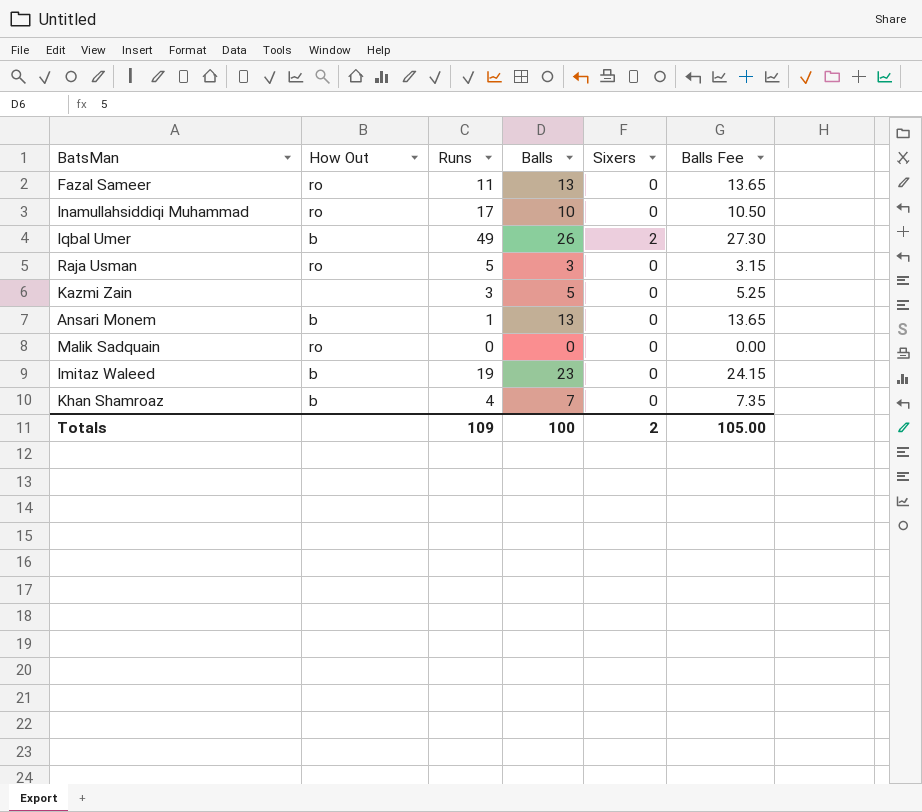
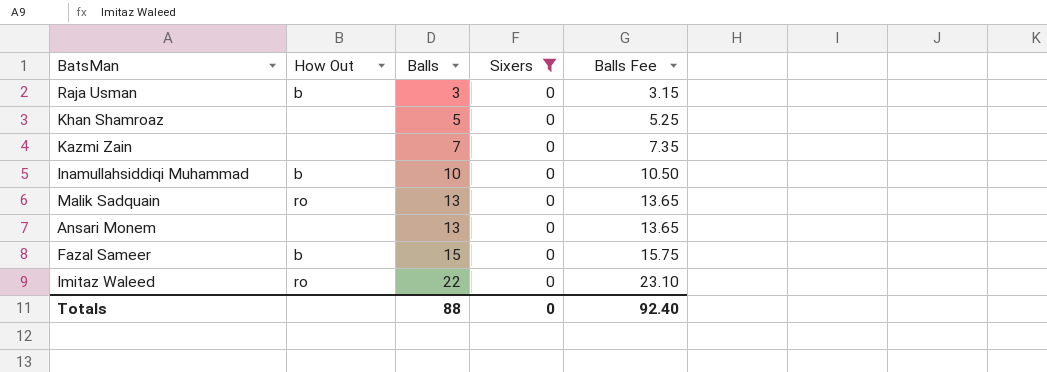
filter: none -> Sixers = 0
row order: none -> Balls ascending
column Runs | position: 3 -> none
Raja Usman | How Out: ro -> b
Khan Shamroaz | How Out: b -> none
Khan Shamroaz | Balls: 7 -> 5
Khan Shamroaz | Balls Fee: 7.35 -> 5.25
Kazmi Zain | Balls: 5 -> 7
Kazmi Zain | Balls Fee: 5.25 -> 7.35
Inamullahsiddiqi Muhammad | How Out: ro -> b
Malik Sadquain | Balls: 0 -> 13
Malik Sadquain | Balls Fee: 0.00 -> 13.65
Ansari Monem | How Out: b -> none
Fazal Sameer | How Out: ro -> b
Fazal Sameer | Balls: 13 -> 15
Fazal Sameer | Balls Fee: 13.65 -> 15.75
Imitaz Waleed | How Out: b -> ro
Imitaz Waleed | Balls: 23 -> 22
Imitaz Waleed | Balls Fee: 24.15 -> 23.10
Totals | Balls: 100 -> 88
Totals | Sixers: 2 -> 0
Totals | Balls Fee: 105.00 -> 92.40

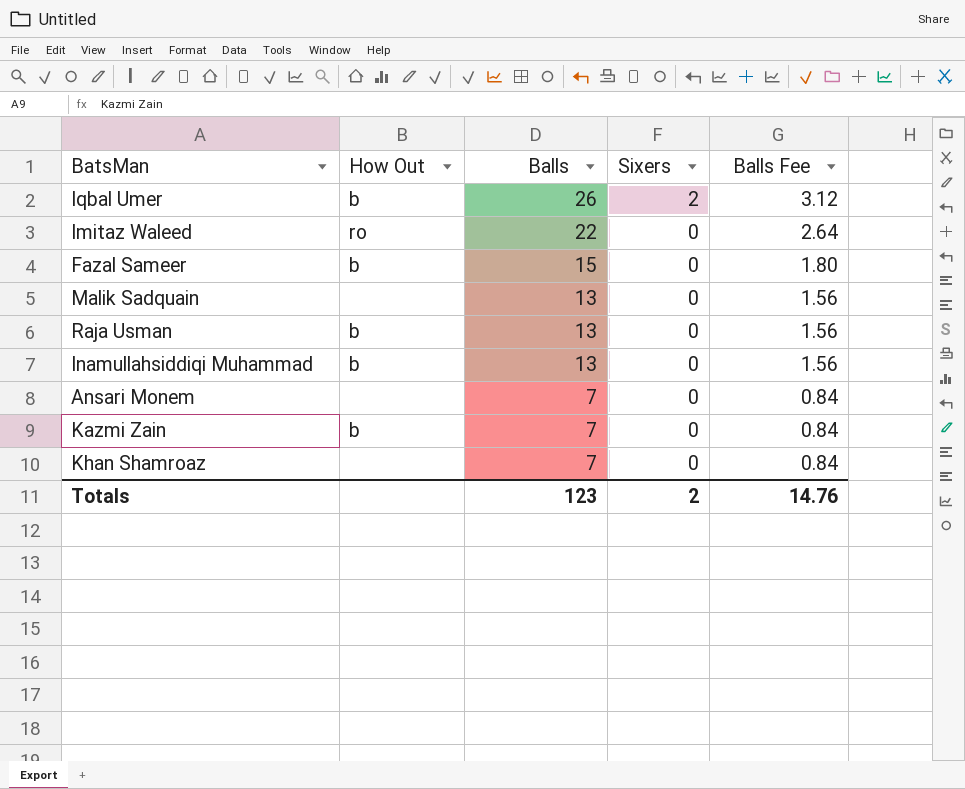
filter: Sixers = 0 -> none
row order: Balls ascending -> Balls descending
column Balls Fee | formula: [Balls] * 1.05 -> [Balls] * 0.12
Malik Sadquain | How Out: ro -> none
Raja Usman | Balls: 3 -> 13
Inamullahsiddiqi Muhammad | Balls: 10 -> 13
Ansari Monem | Balls: 13 -> 7
Kazmi Zain | How Out: none -> b
Khan Shamroaz | Balls: 5 -> 7
Totals | Balls: 88 -> 123
Totals | Sixers: 0 -> 2
Totals | Balls Fee: 92.40 -> 14.76

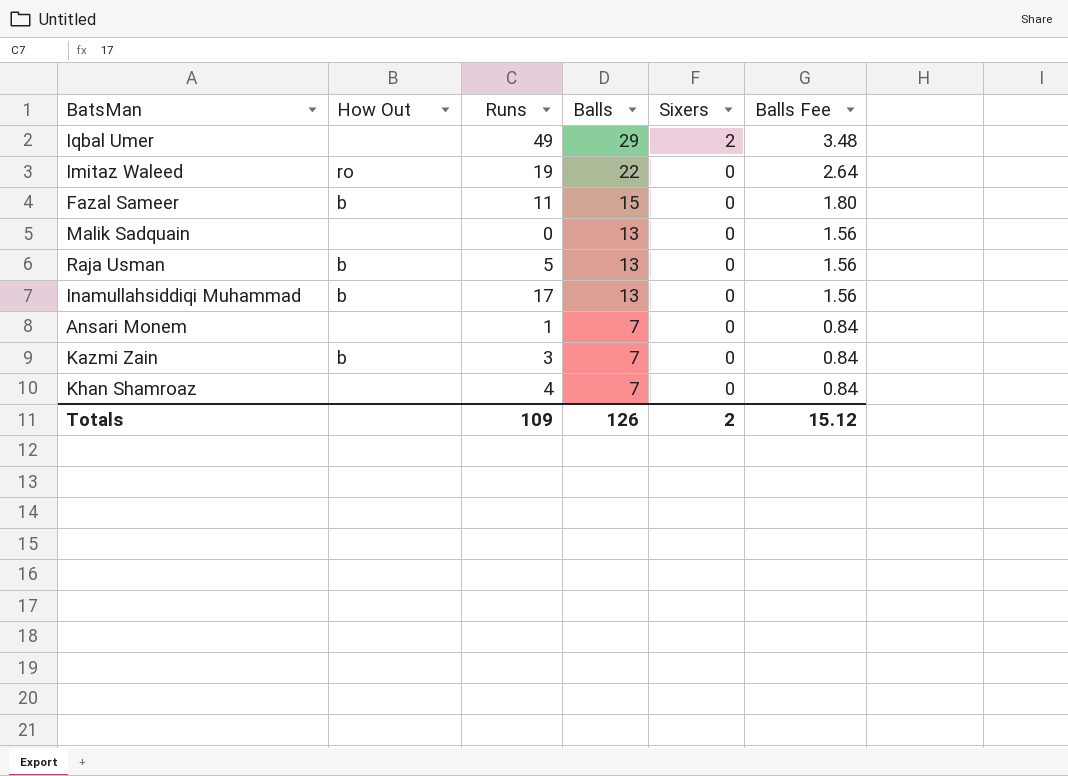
column Runs | position: none -> 3
Iqbal Umer | How Out: b -> none
Iqbal Umer | Balls: 26 -> 29
Iqbal Umer | Balls Fee: 3.12 -> 3.48
Totals | Balls: 123 -> 126
Totals | Balls Fee: 14.76 -> 15.12

